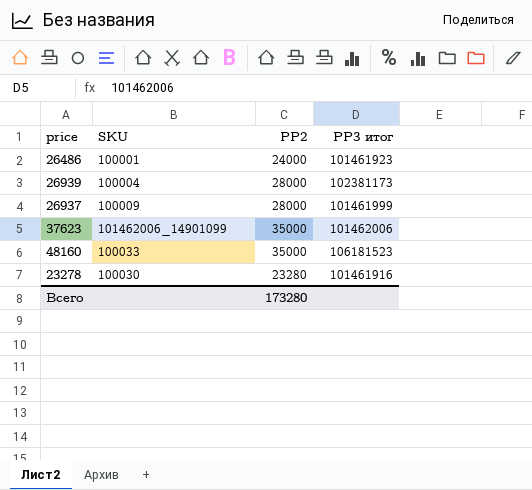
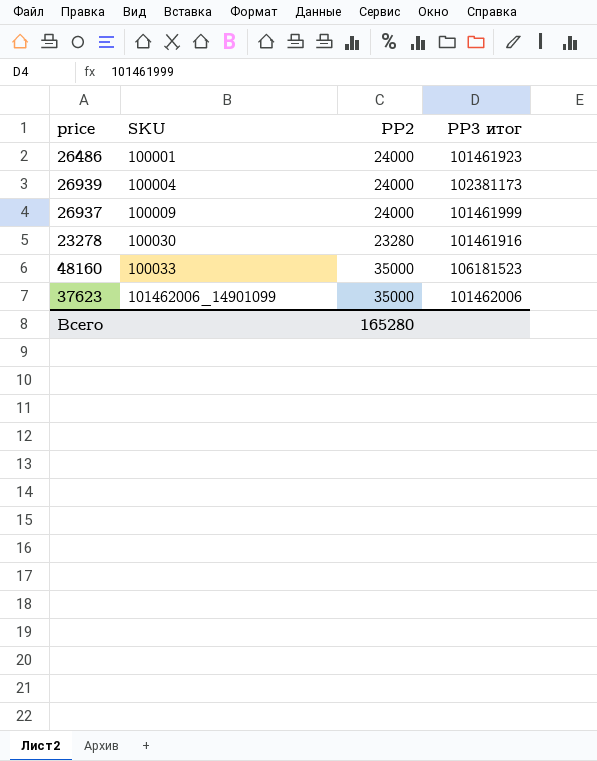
row order: none -> SKU ascending
26939 | PP2: 28000 -> 24000
26937 | PP2: 28000 -> 24000
Всего | PP2: 173280 -> 165280

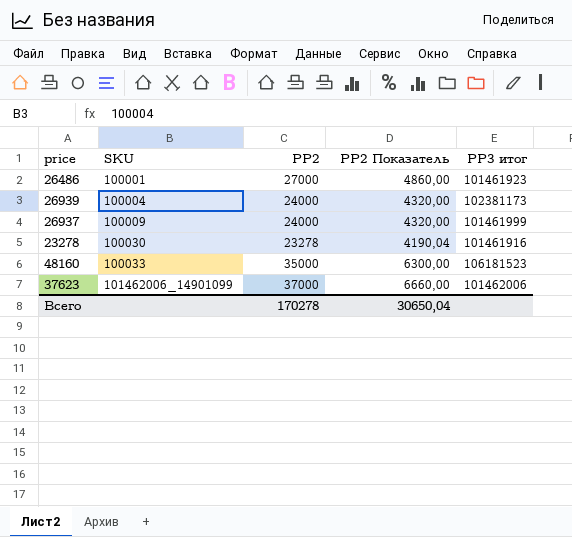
column PP2 Показатель | formula: none -> [PP2] * 0,18
26486 | PP2: 24000 -> 27000
23278 | PP2: 23280 -> 23278
37623 | PP2: 35000 -> 37000
Всего | PP2: 165280 -> 170278

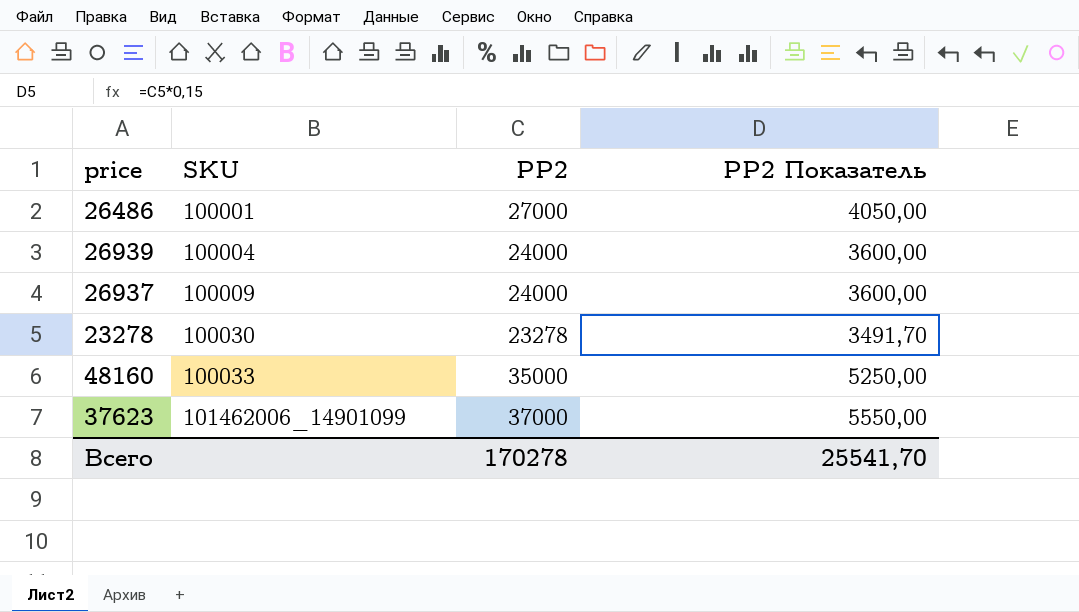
column PP3 итог | position: 5 -> none
column PP2 Показатель | formula: [PP2] * 0,18 -> [PP2] * 0,15
Всего | PP2 Показатель: 30650,04 -> 25541,70

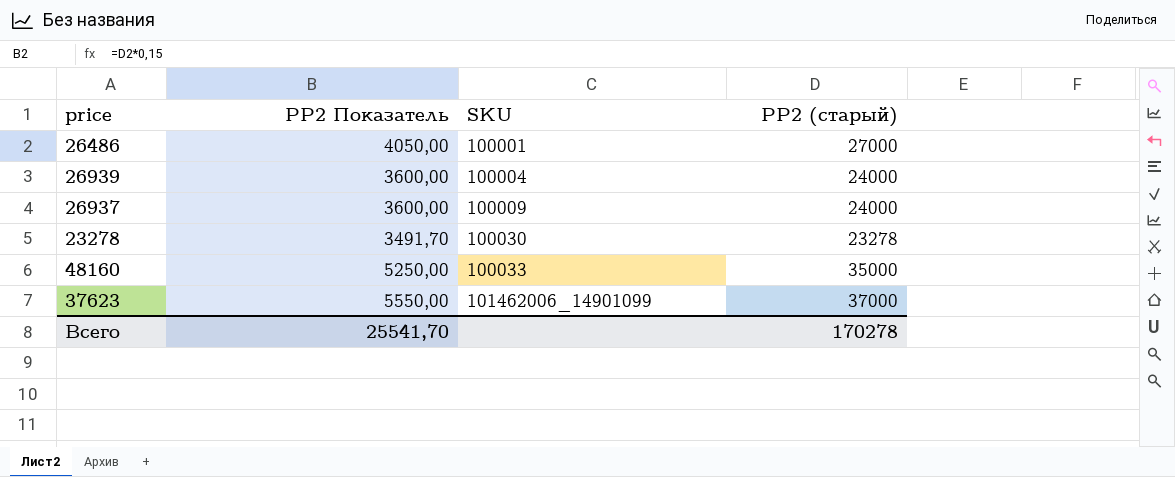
column PP2 Показатель | position: 4 -> 2
column name: PP2 -> PP2 (старый)

